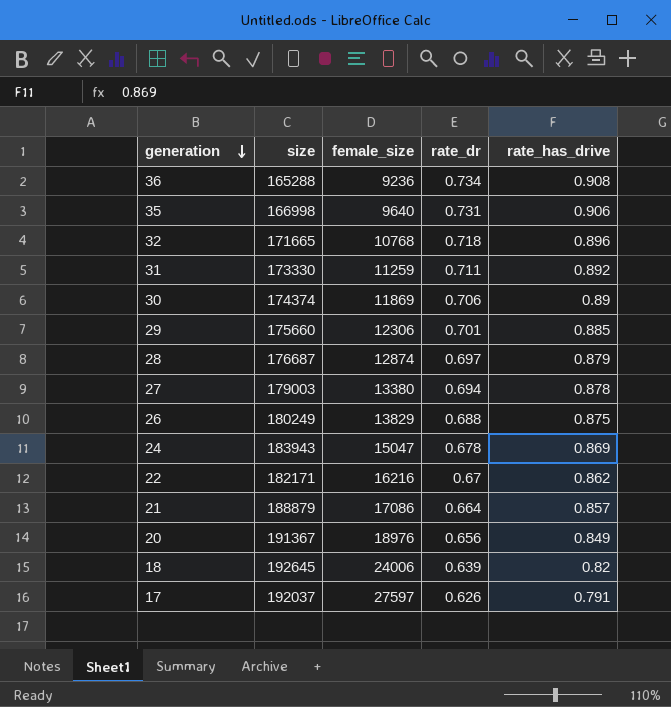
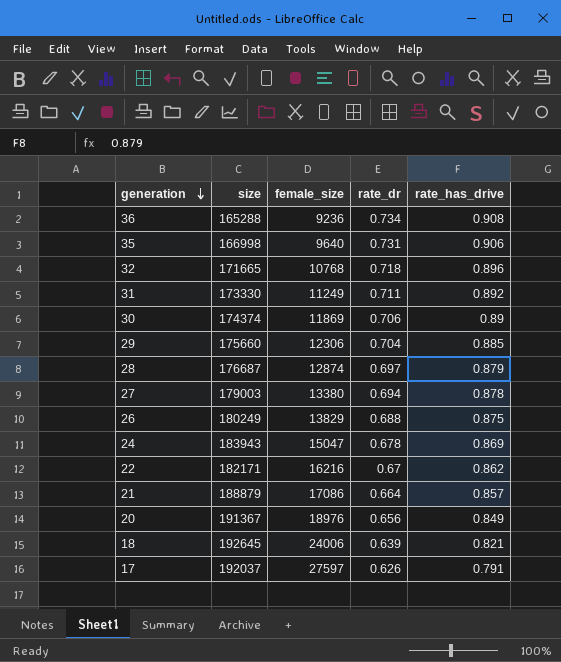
31 | female_size: 11259 -> 11249
29 | rate_dr: 0.701 -> 0.704
18 | rate_has_drive: 0.82 -> 0.821

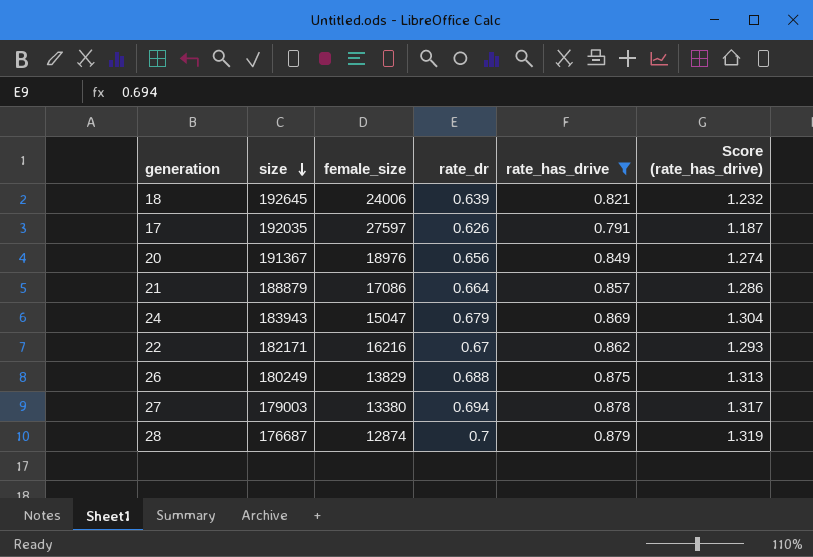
filter: none -> rate_has_drive <= 0.879
row order: generation descending -> size descending
column Score (rate_has_drive) | formula: none -> [rate_has_drive] * 1.5
17 | size: 192037 -> 192035
24 | rate_dr: 0.678 -> 0.679
28 | rate_dr: 0.697 -> 0.7

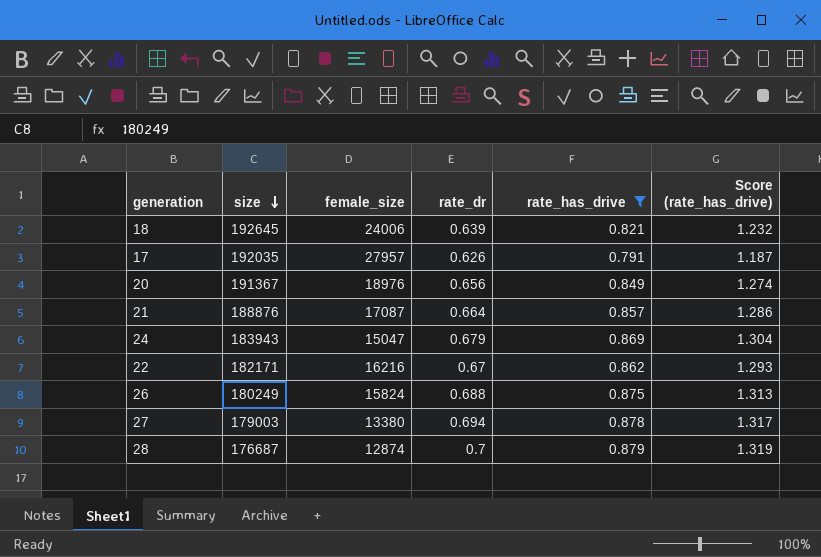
17 | female_size: 27597 -> 27957
21 | size: 188879 -> 188876
21 | female_size: 17086 -> 17087
26 | female_size: 13829 -> 15824

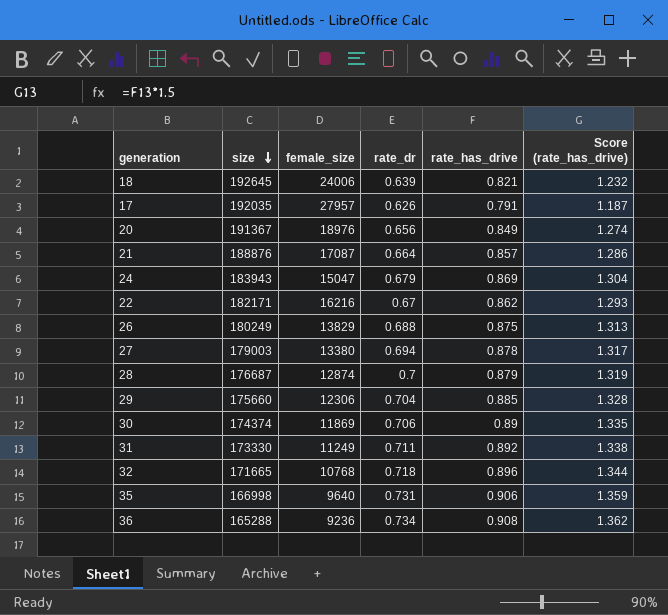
filter: rate_has_drive <= 0.879 -> none
26 | female_size: 15824 -> 13829

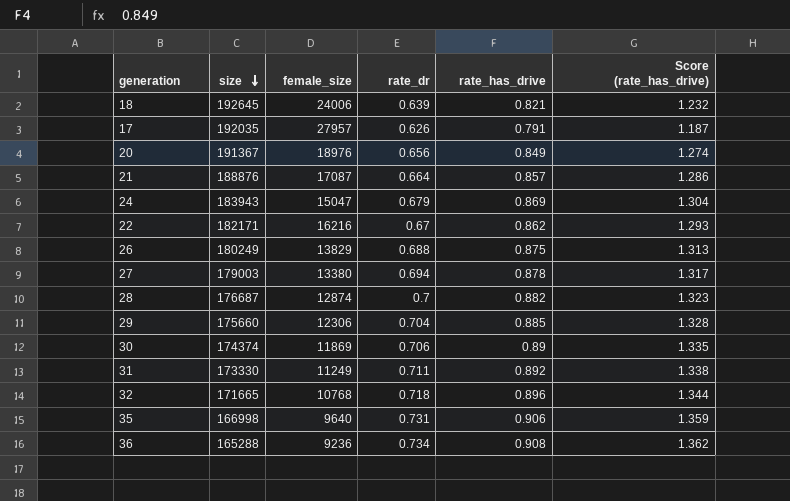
28 | rate_has_drive: 0.879 -> 0.882
28 | Score (rate_has_drive): 1.319 -> 1.323

